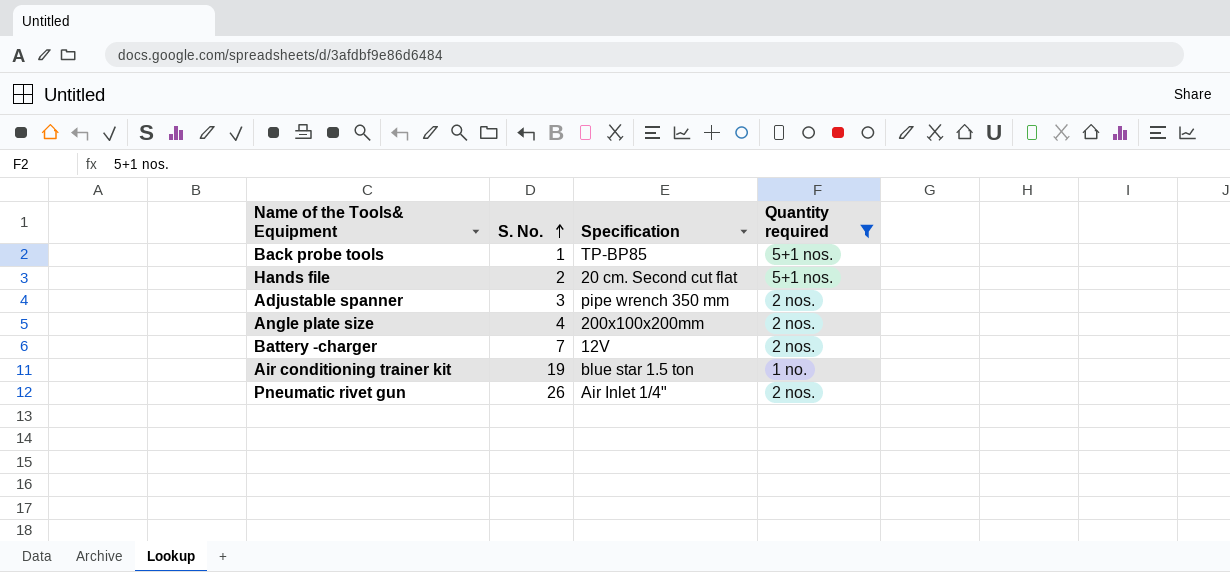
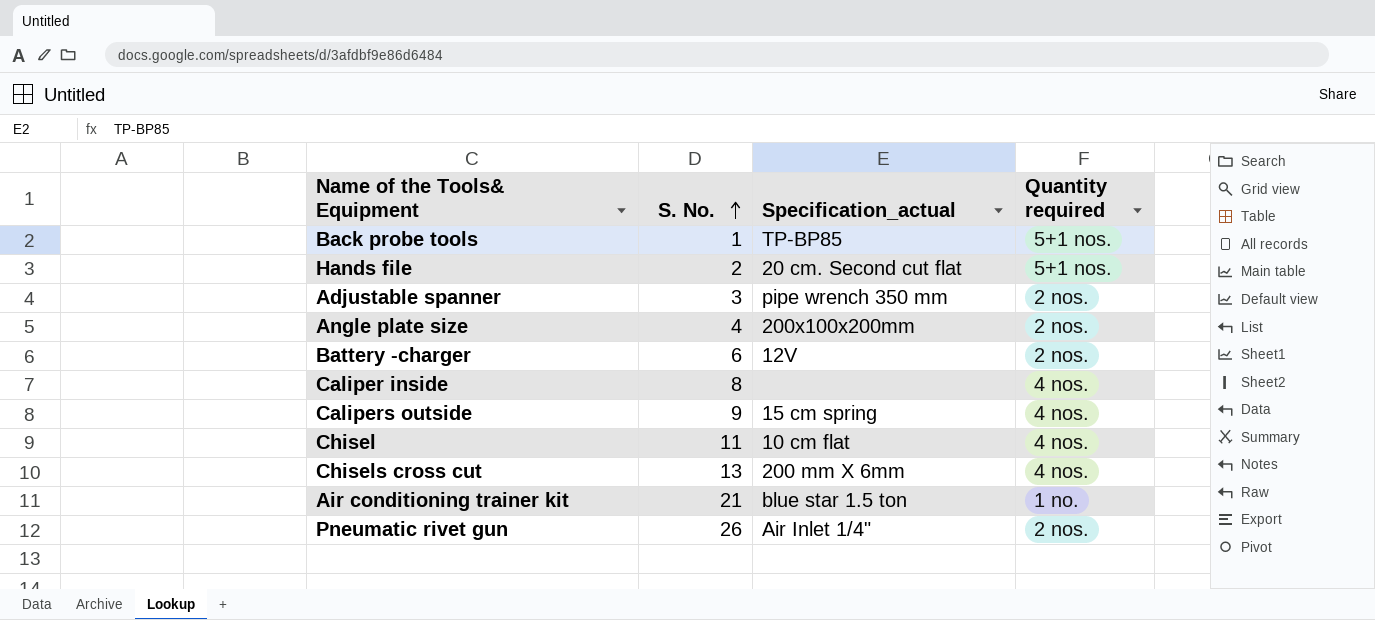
filter: Quantity required != 4 nos. -> none
column name: Specification -> Specification_actual
Battery -charger | S. No.: 7 -> 6
Air conditioning trainer kit | S. No.: 19 -> 21

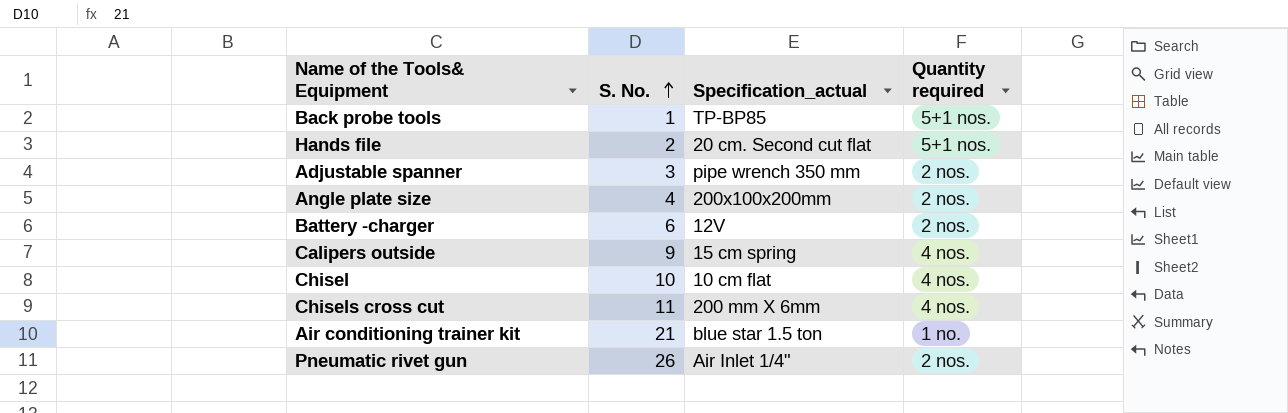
row Caliper inside: 8 | none | 4 nos. -> none
Chisel | S. No.: 11 -> 10
Chisels cross cut | S. No.: 13 -> 11

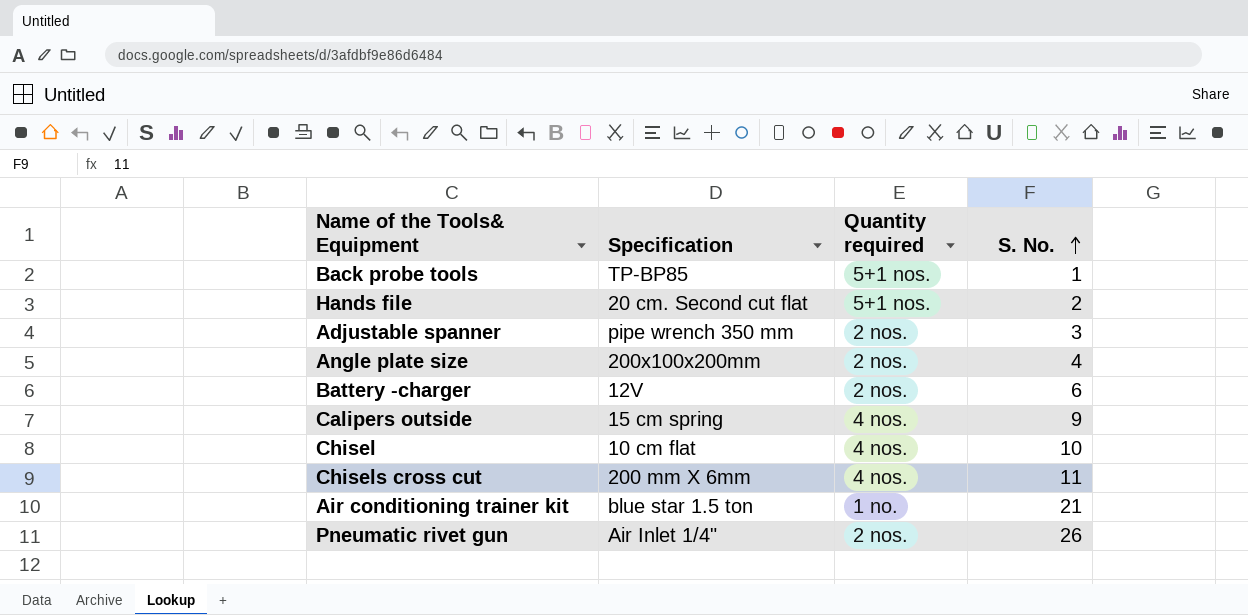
column name: Specification_actual -> Specification
column S. No. | position: 2 -> 4

